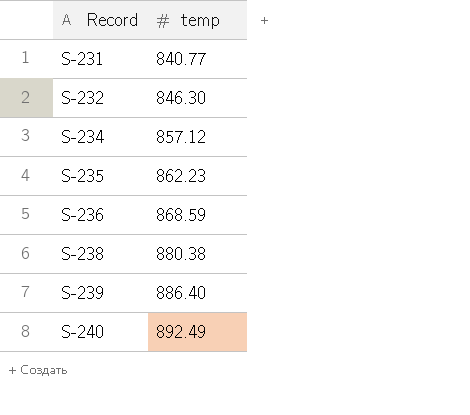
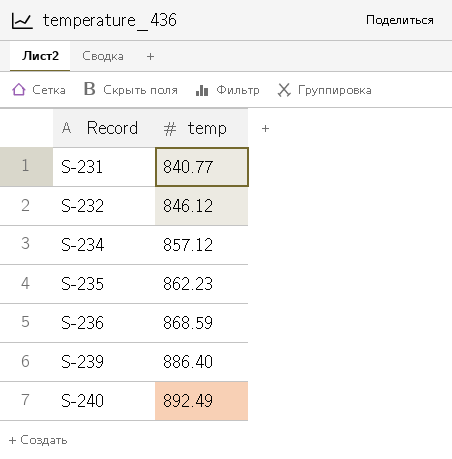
row S-238: 880.38 -> none
S-232 | temp: 846.30 -> 846.12

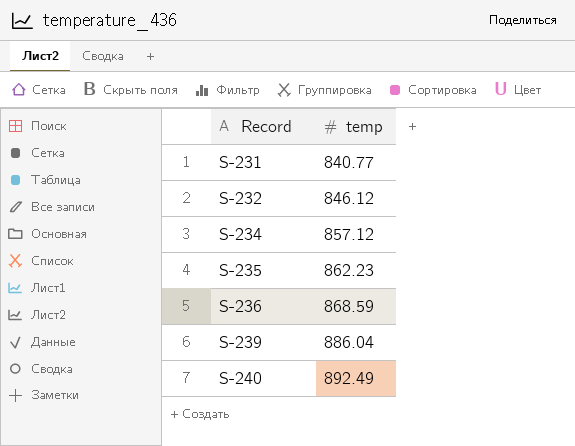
S-239 | temp: 886.40 -> 886.04

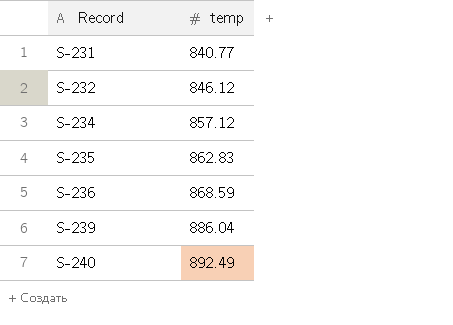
S-235 | temp: 862.23 -> 862.83

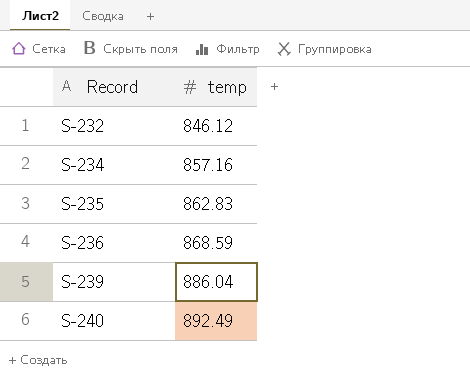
row S-231: 840.77 -> none
S-234 | temp: 857.12 -> 857.16

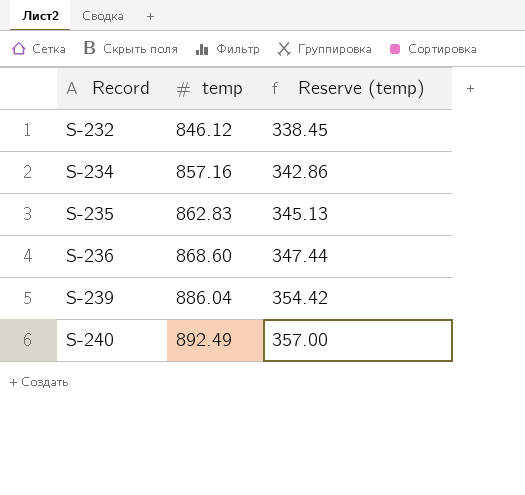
column Reserve (temp) | formula: none -> [temp] * 0.4
S-236 | temp: 868.59 -> 868.60

